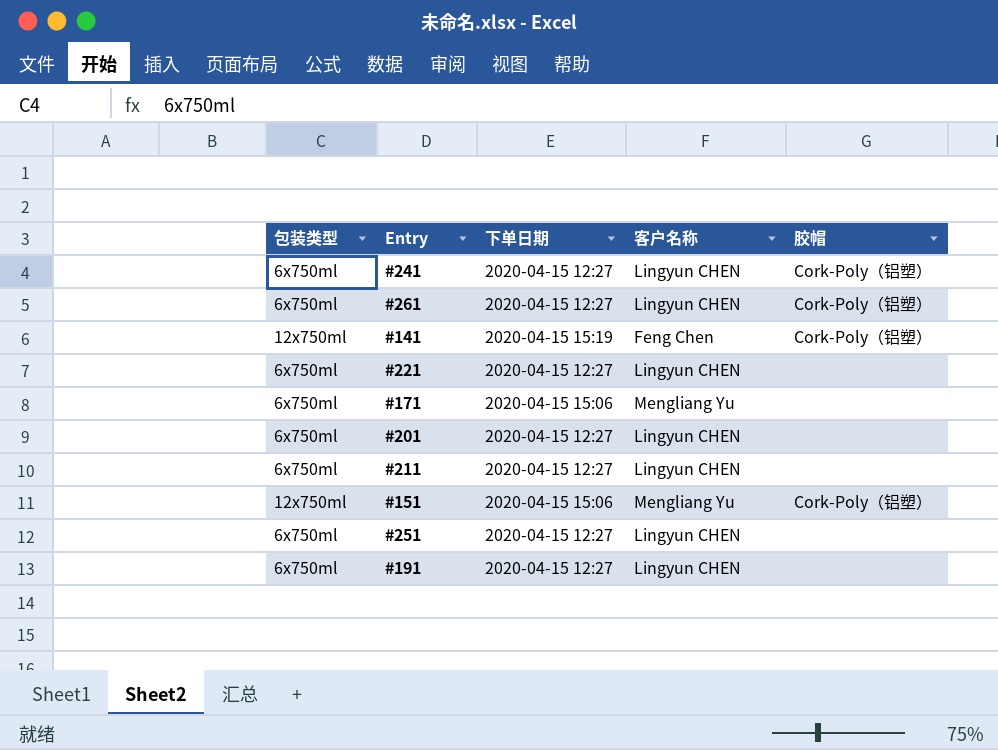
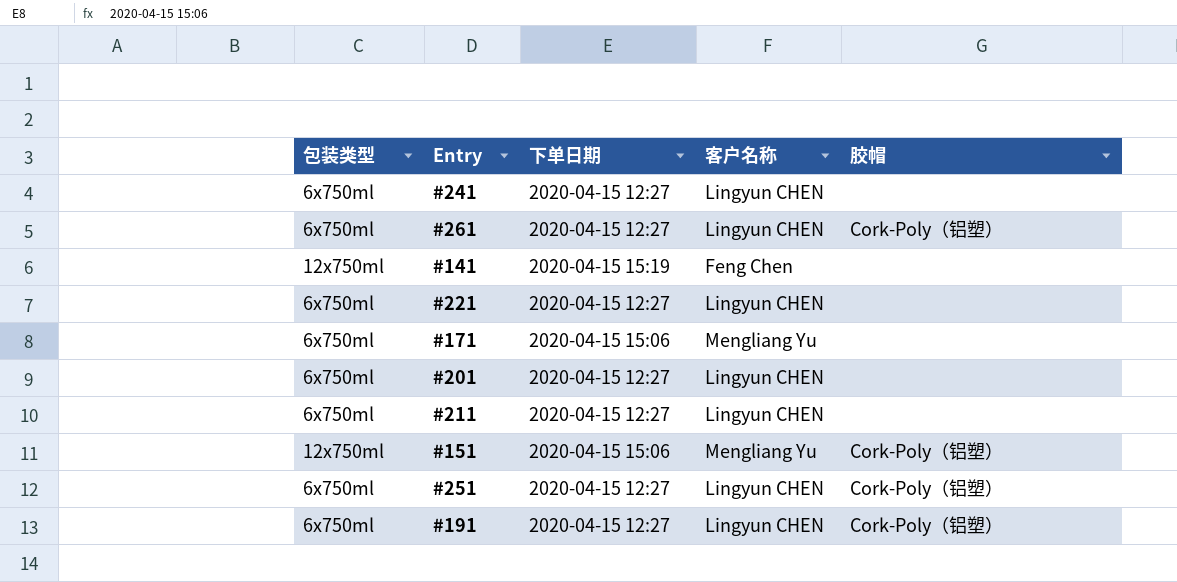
#241 | 胶帽: Cork-Poly（铝塑） -> none
#141 | 胶帽: Cork-Poly（铝塑） -> none
#251 | 胶帽: none -> Cork-Poly（铝塑）
#191 | 胶帽: none -> Cork-Poly（铝塑）

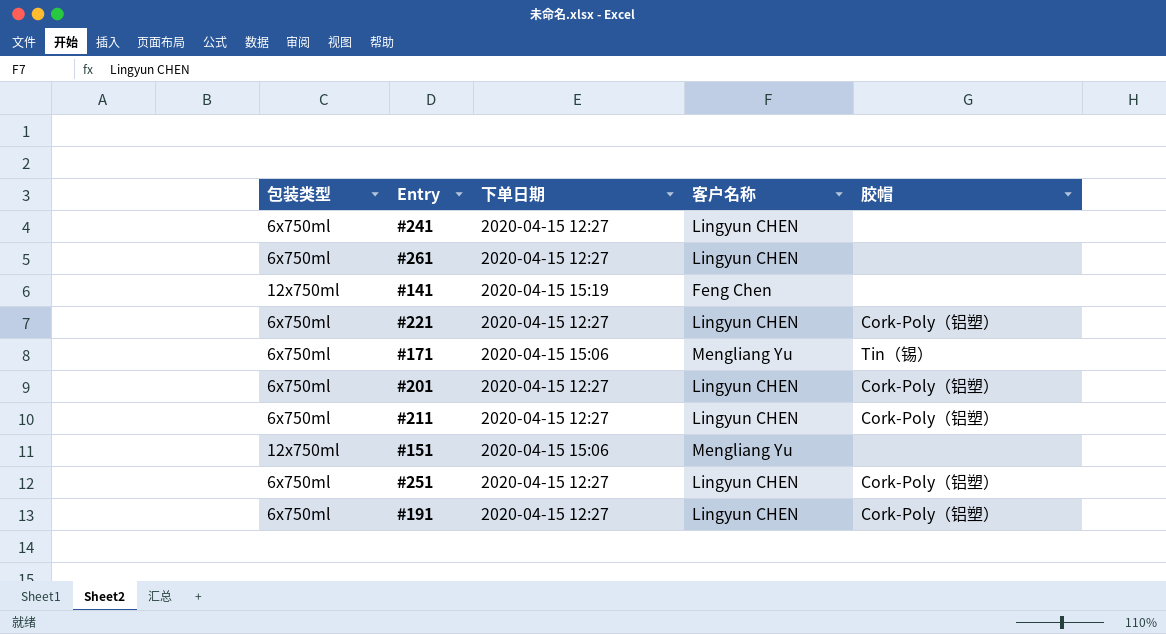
#261 | 胶帽: Cork-Poly（铝塑） -> none
#221 | 胶帽: none -> Cork-Poly（铝塑）
#171 | 胶帽: none -> Tin（锡）
#201 | 胶帽: none -> Cork-Poly（铝塑）
#211 | 胶帽: none -> Cork-Poly（铝塑）
#151 | 胶帽: Cork-Poly（铝塑） -> none

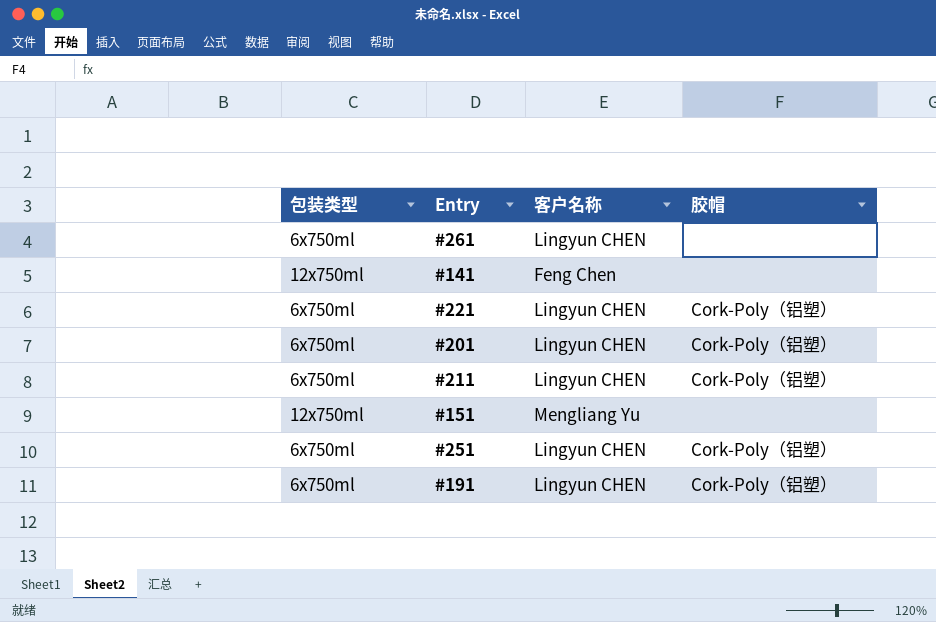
column 下单日期 | position: 3 -> none
row #241: 6x750ml | 2020-04-15 12:27 | Lingyun CHEN | none -> none
row #171: 6x750ml | 2020-04-15 15:06 | Mengliang Yu | Tin（锡） -> none

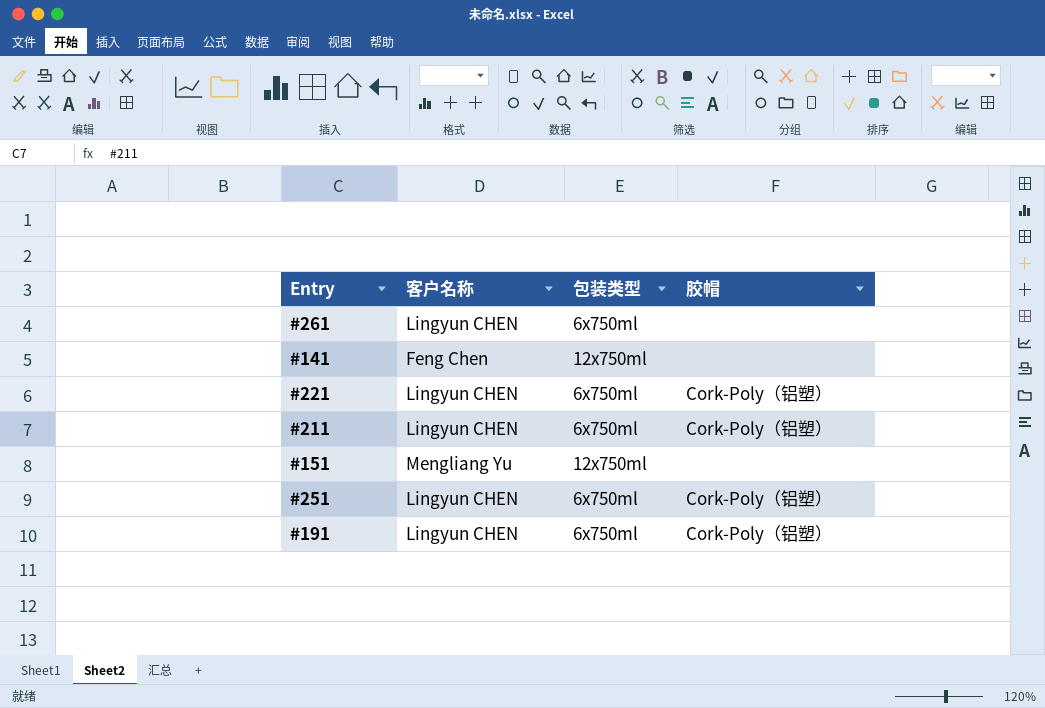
column 包装类型 | position: 1 -> 3
row #201: 6x750ml | Lingyun CHEN | Cork-Poly（铝塑） -> none

